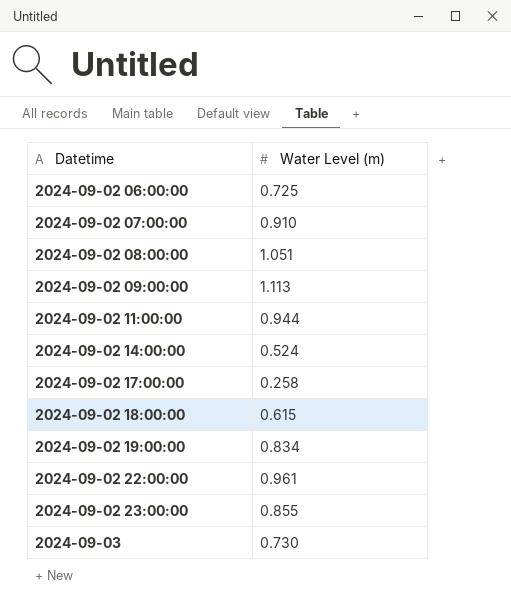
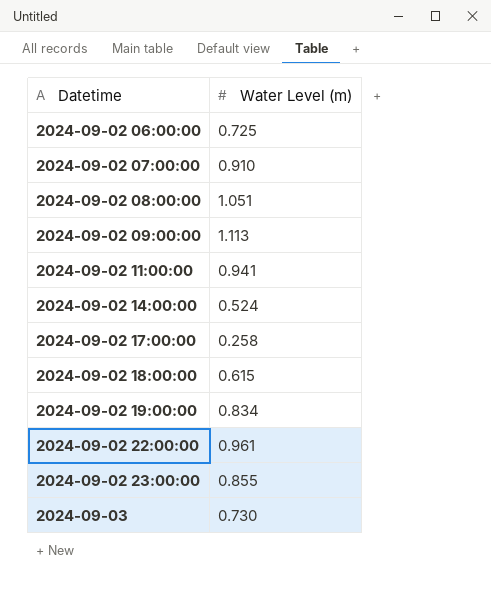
2024-09-02 11:00:00 | Water Level (m): 0.944 -> 0.941

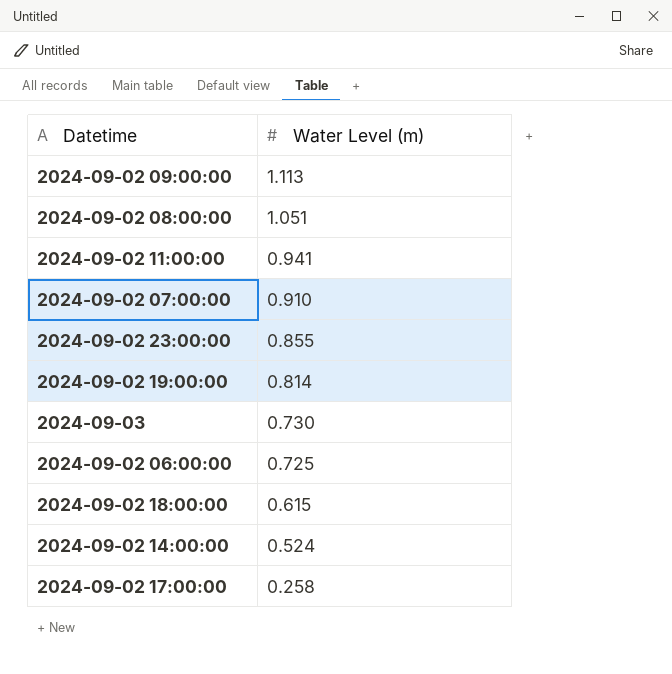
row order: Datetime ascending -> Water Level (m) descending
row 2024-09-02 22:00:00: 0.961 -> none
2024-09-02 19:00:00 | Water Level (m): 0.834 -> 0.814

